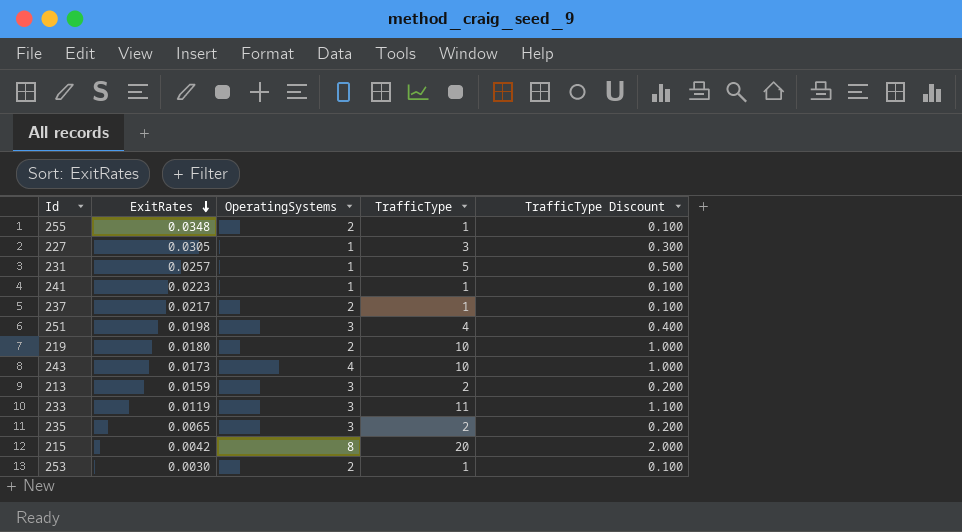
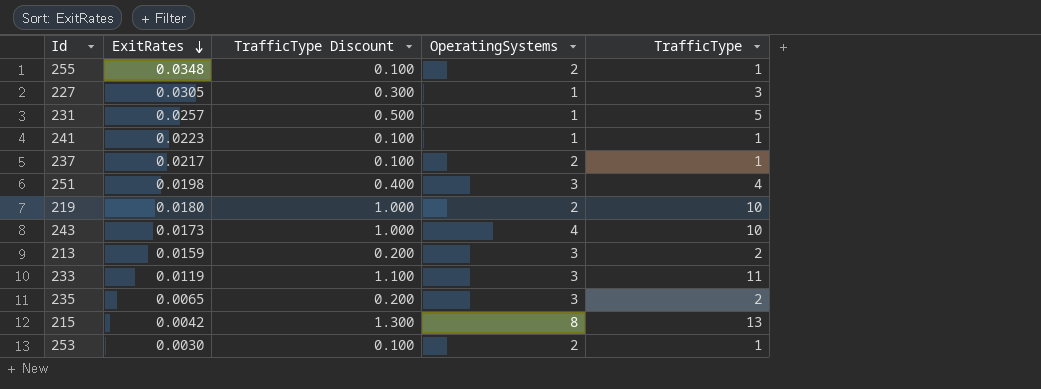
column TrafficType Discount | position: 5 -> 3
215 | TrafficType Discount: 2.000 -> 1.300
215 | TrafficType: 20 -> 13

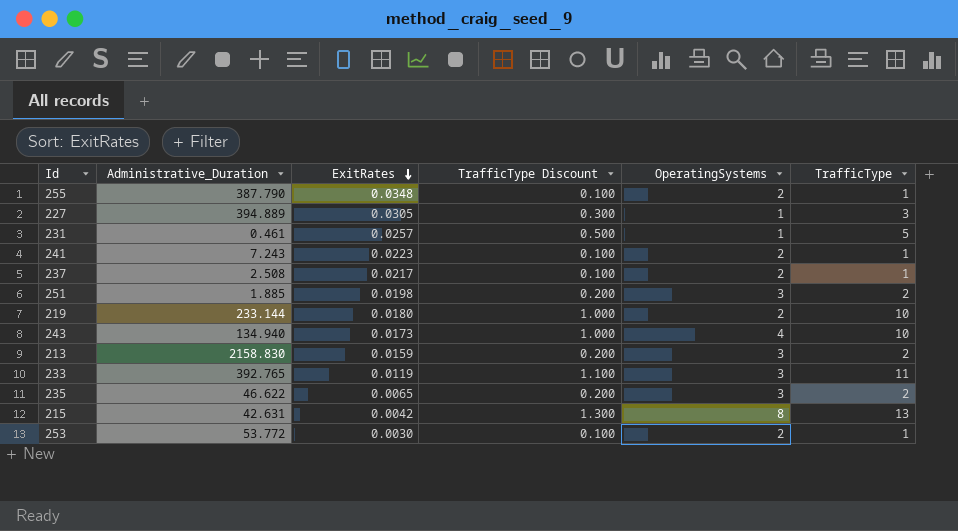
column Administrative_Duration | position: none -> 2
241 | OperatingSystems: 1 -> 2
251 | TrafficType Discount: 0.400 -> 0.200
251 | TrafficType: 4 -> 2

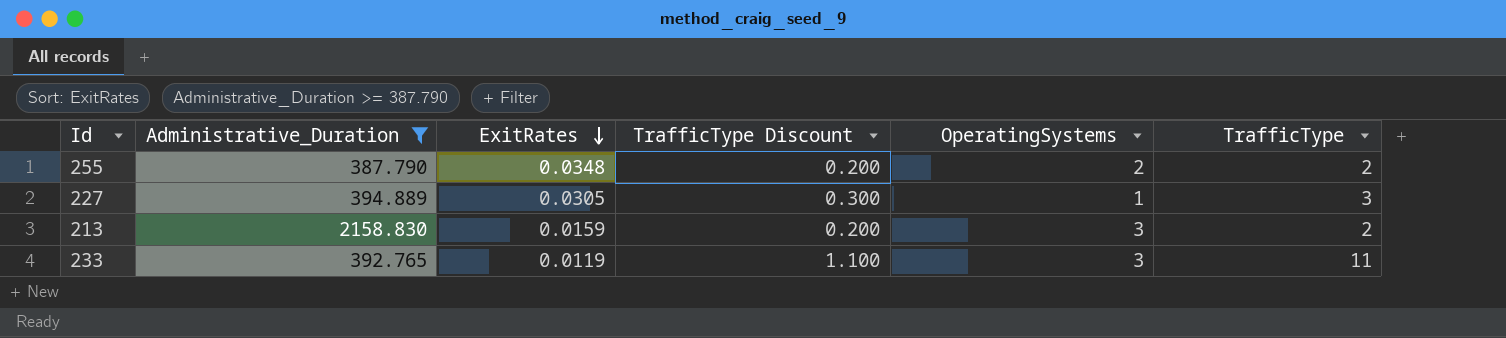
filter: none -> Administrative_Duration >= 387.790
255 | TrafficType Discount: 0.100 -> 0.200
255 | TrafficType: 1 -> 2

